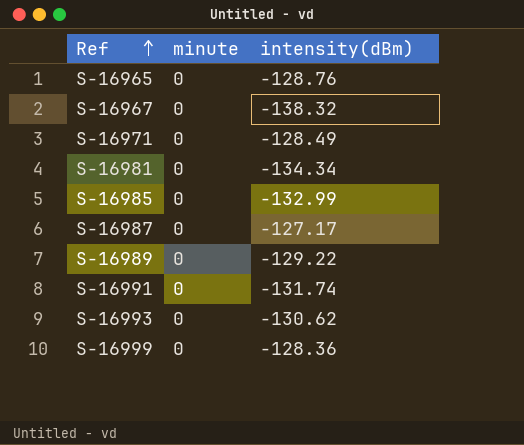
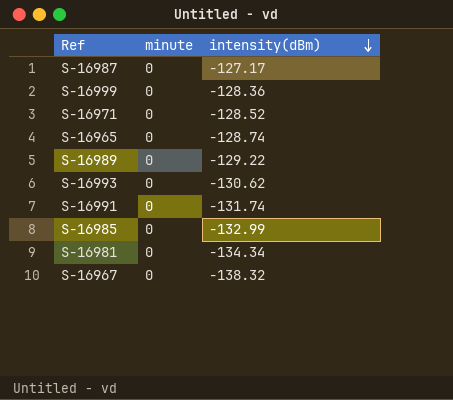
row order: Ref ascending -> intensity(dBm) descending
S-16971 | intensity(dBm): -128.49 -> -128.52
S-16965 | intensity(dBm): -128.76 -> -128.74

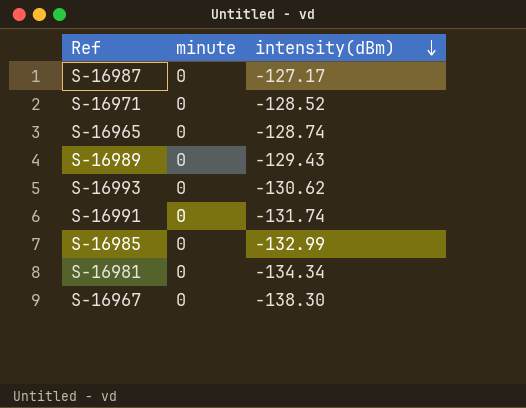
row S-16999: 0 | -128.36 -> none
S-16989 | intensity(dBm): -129.22 -> -129.43
S-16967 | intensity(dBm): -138.32 -> -138.30

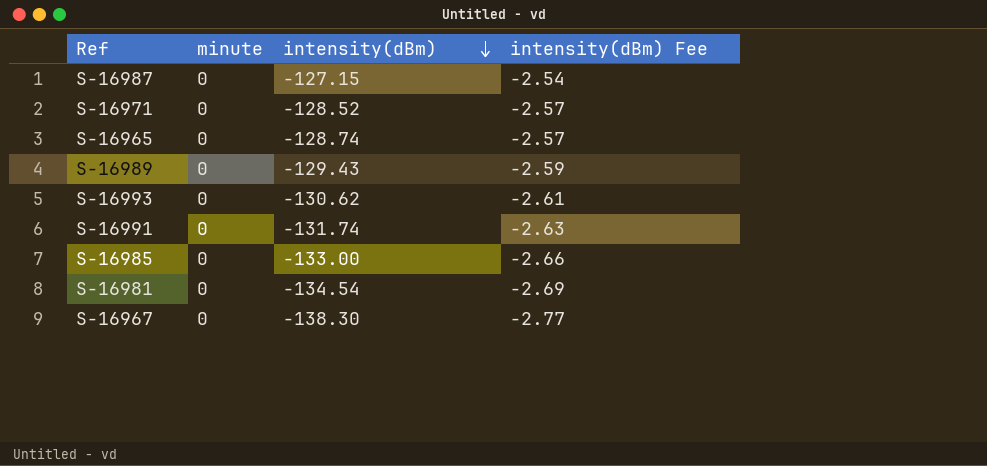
column intensity(dBm) Fee | formula: none -> [intensity(dBm)] * 0.02
S-16987 | intensity(dBm): -127.17 -> -127.15
S-16985 | intensity(dBm): -132.99 -> -133.00
S-16981 | intensity(dBm): -134.34 -> -134.54

